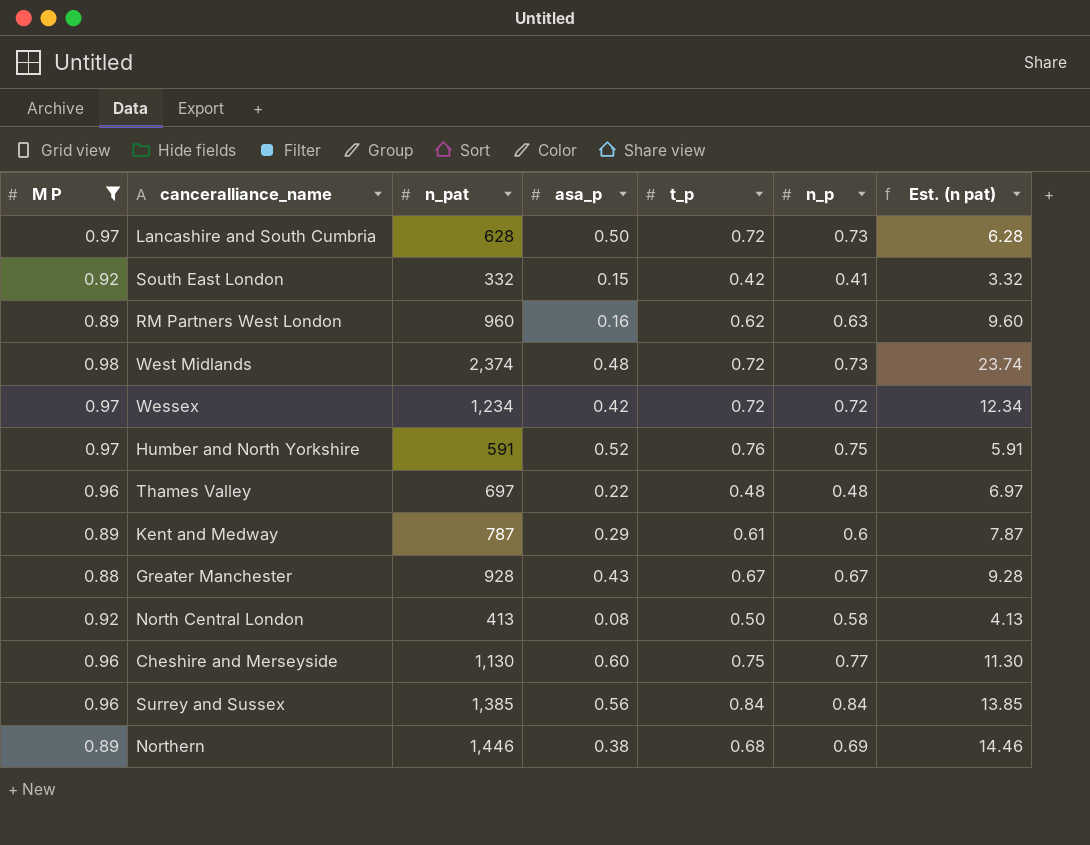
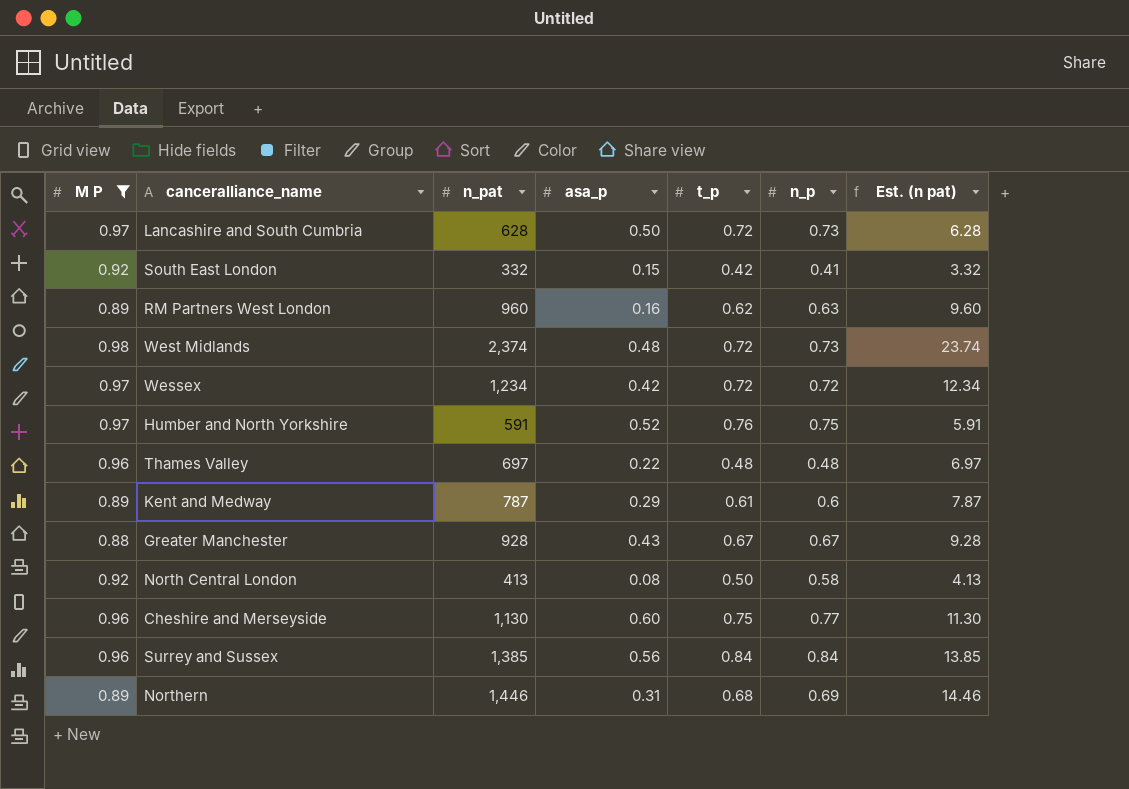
Northern | asa_p: 0.38 -> 0.31

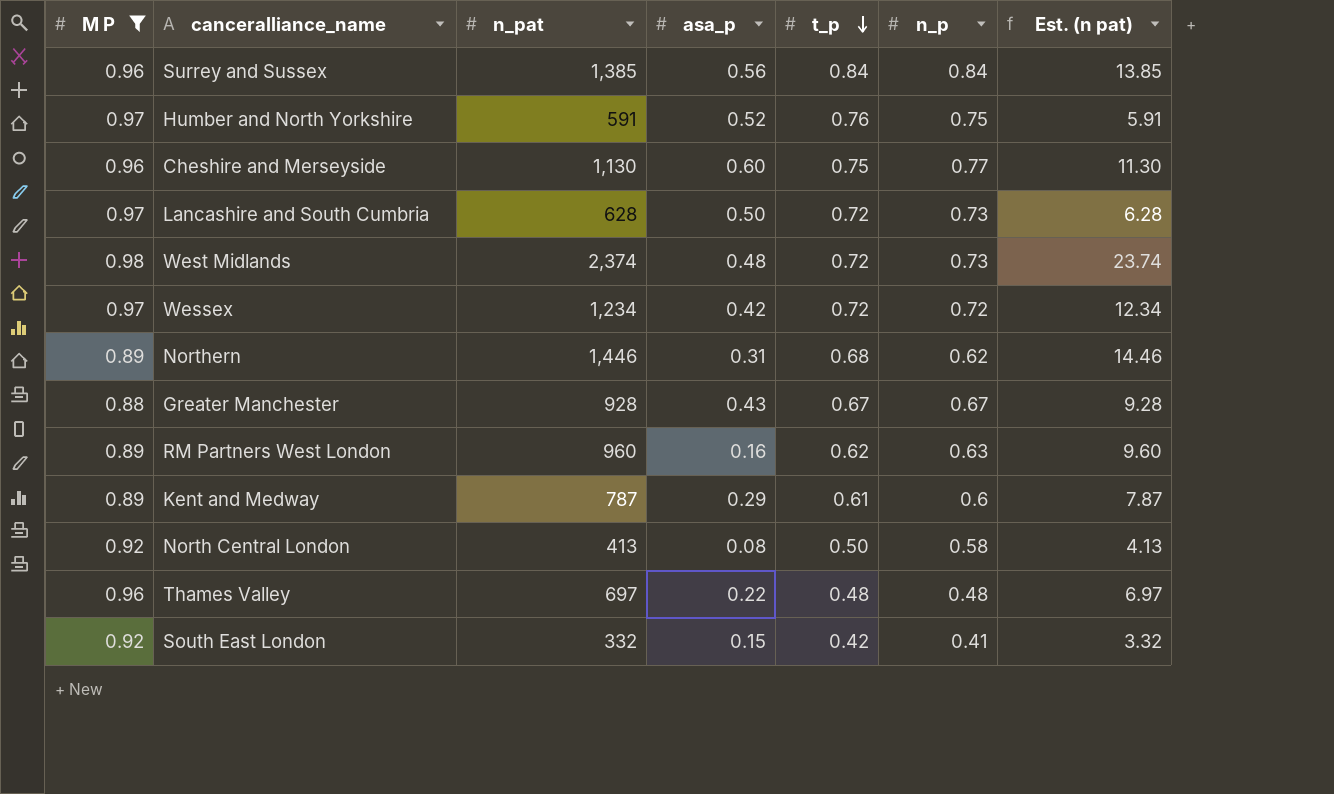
row order: none -> t_p descending
Northern | n_p: 0.69 -> 0.62

